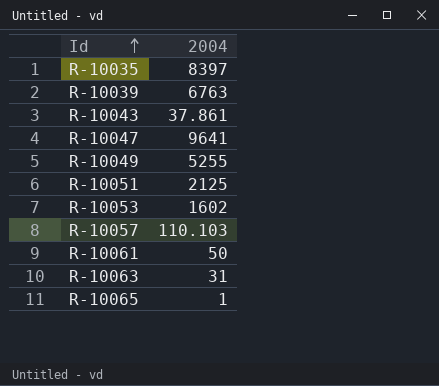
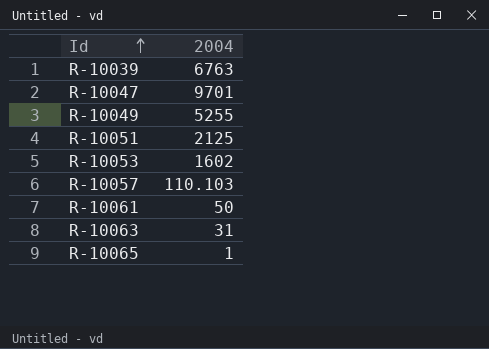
row R-10035: 8397 -> none
row R-10043: 37.861 -> none
R-10047 | 2004: 9641 -> 9701

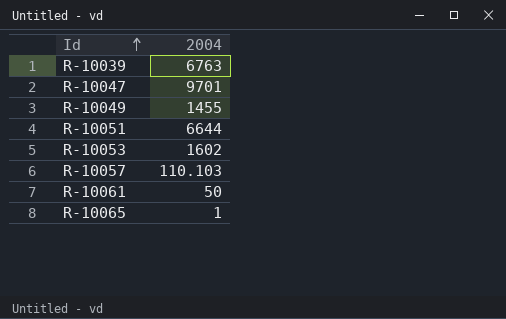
row R-10063: 31 -> none
R-10049 | 2004: 5255 -> 1455
R-10051 | 2004: 2125 -> 6644

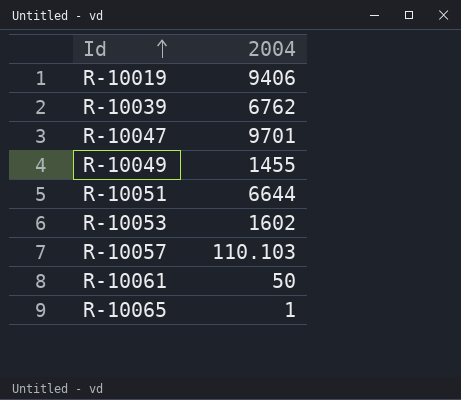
row R-10019: none -> 9406
R-10039 | 2004: 6763 -> 6762

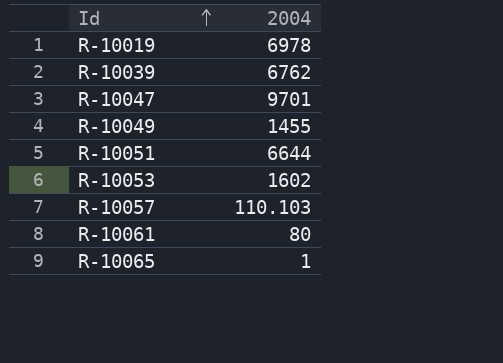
R-10019 | 2004: 9406 -> 6978
R-10061 | 2004: 50 -> 80

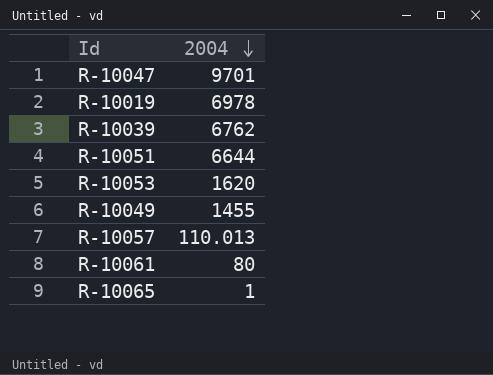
row order: Id ascending -> 2004 descending
R-10053 | 2004: 1602 -> 1620
R-10057 | 2004: 110.103 -> 110.013

